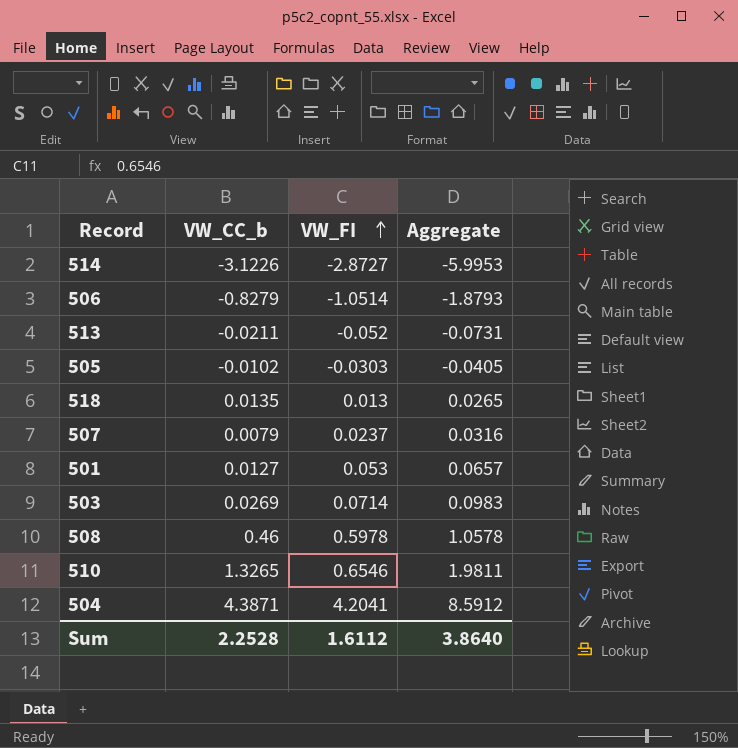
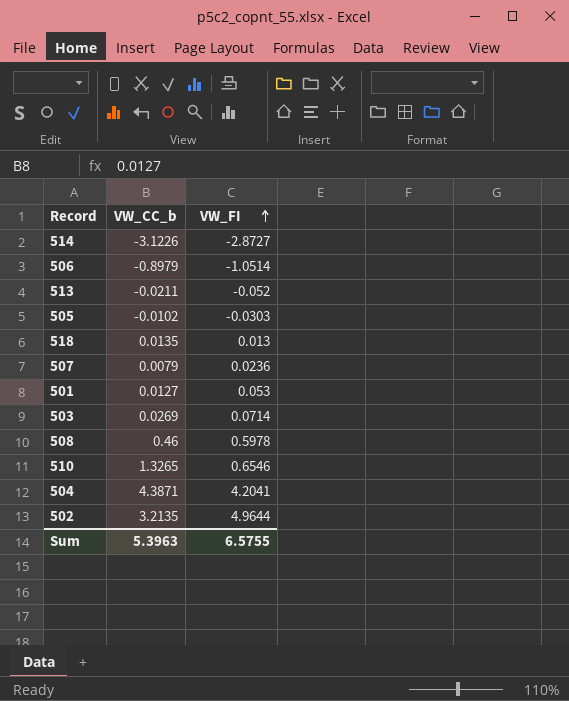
column Aggregate | formula: [VW_CC_b] + [VW_FI] -> none
506 | VW_CC_b: -0.8279 -> -0.8979
507 | VW_FI: 0.0237 -> 0.0236
row 502: none -> 3.2135 | 4.9644
Sum | VW_CC_b: 2.2528 -> 5.3963
Sum | VW_FI: 1.6112 -> 6.5755

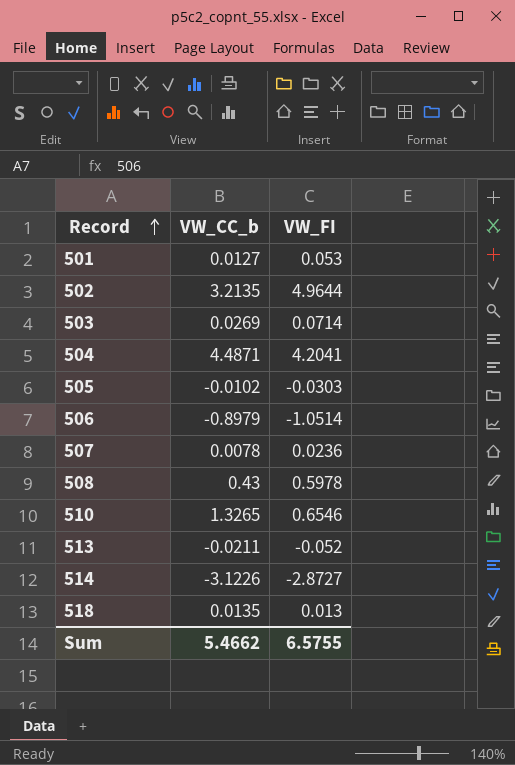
row order: VW_FI ascending -> Record ascending
504 | VW_CC_b: 4.3871 -> 4.4871
507 | VW_CC_b: 0.0079 -> 0.0078
508 | VW_CC_b: 0.46 -> 0.43
Sum | VW_CC_b: 5.3963 -> 5.4662

